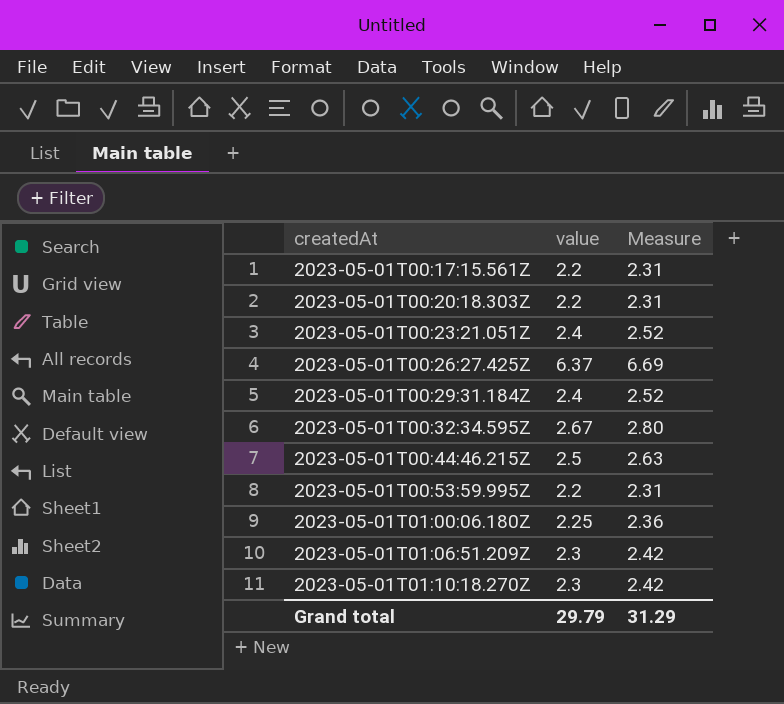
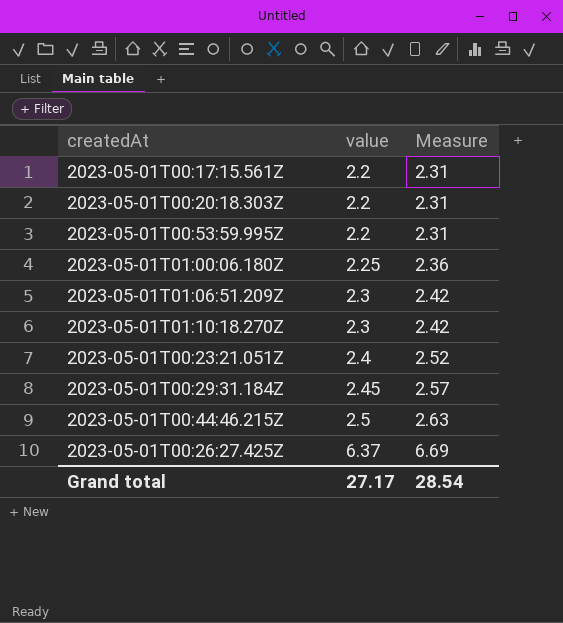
row order: createdAt ascending -> value ascending
row 2023-05-01T00:32:34.595Z: 2.67 | 2.80 -> none
2023-05-01T00:29:31.184Z | value: 2.4 -> 2.45
2023-05-01T00:29:31.184Z | Measure: 2.52 -> 2.57
Grand total | value: 29.79 -> 27.17
Grand total | Measure: 31.29 -> 28.54

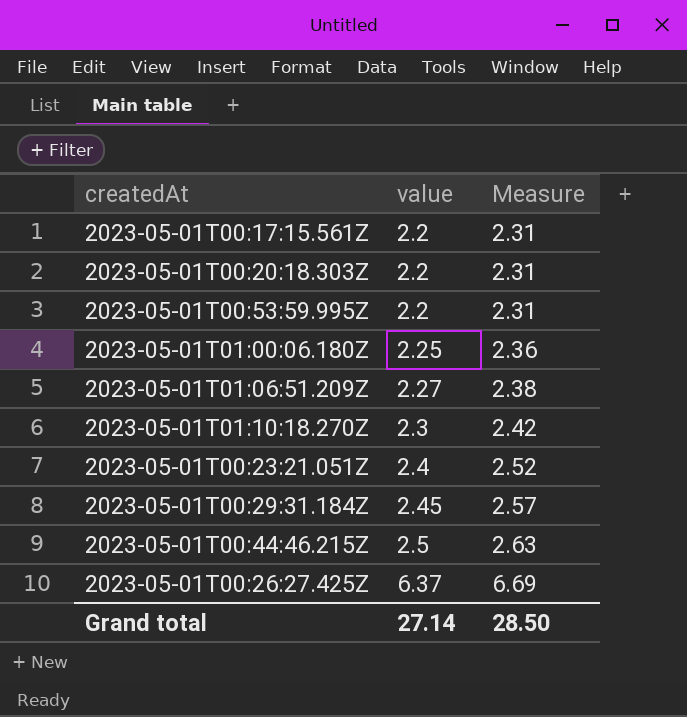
2023-05-01T01:06:51.209Z | value: 2.3 -> 2.27
2023-05-01T01:06:51.209Z | Measure: 2.42 -> 2.38
Grand total | value: 27.17 -> 27.14
Grand total | Measure: 28.54 -> 28.50

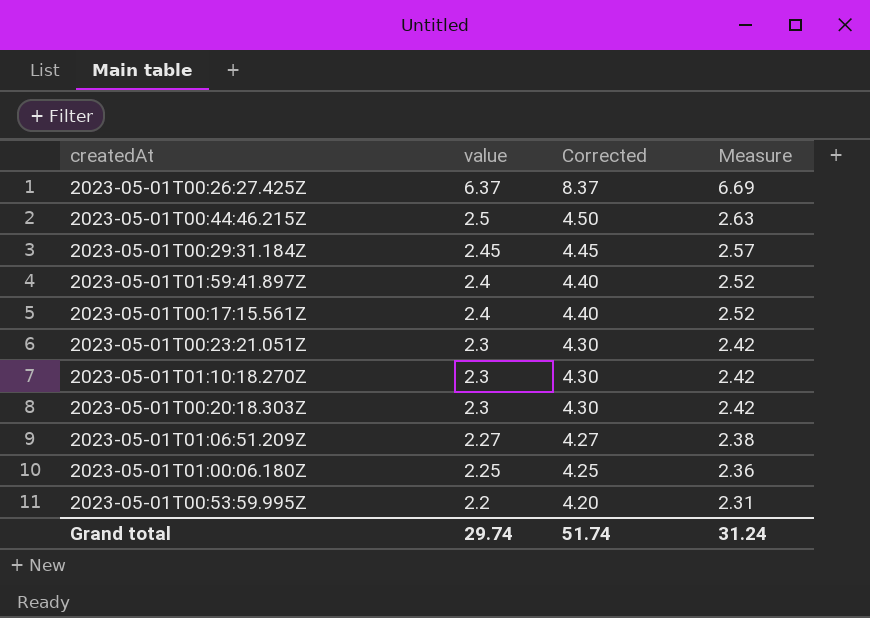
row order: value ascending -> value descending
column Corrected | formula: none -> [value] + 2
row 2023-05-01T01:59:41.897Z: none -> 2.4 | 4.40 | 2.52
2023-05-01T00:17:15.561Z | value: 2.2 -> 2.4
2023-05-01T00:17:15.561Z | Measure: 2.31 -> 2.52
2023-05-01T00:23:21.051Z | value: 2.4 -> 2.3
2023-05-01T00:23:21.051Z | Measure: 2.52 -> 2.42
2023-05-01T00:20:18.303Z | value: 2.2 -> 2.3
2023-05-01T00:20:18.303Z | Measure: 2.31 -> 2.42
Grand total | value: 27.14 -> 29.74
Grand total | Measure: 28.50 -> 31.24

